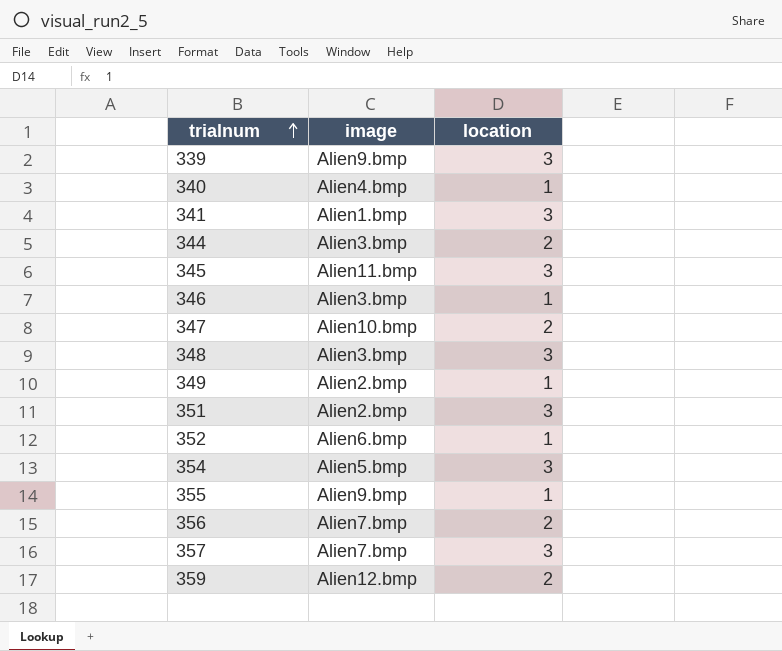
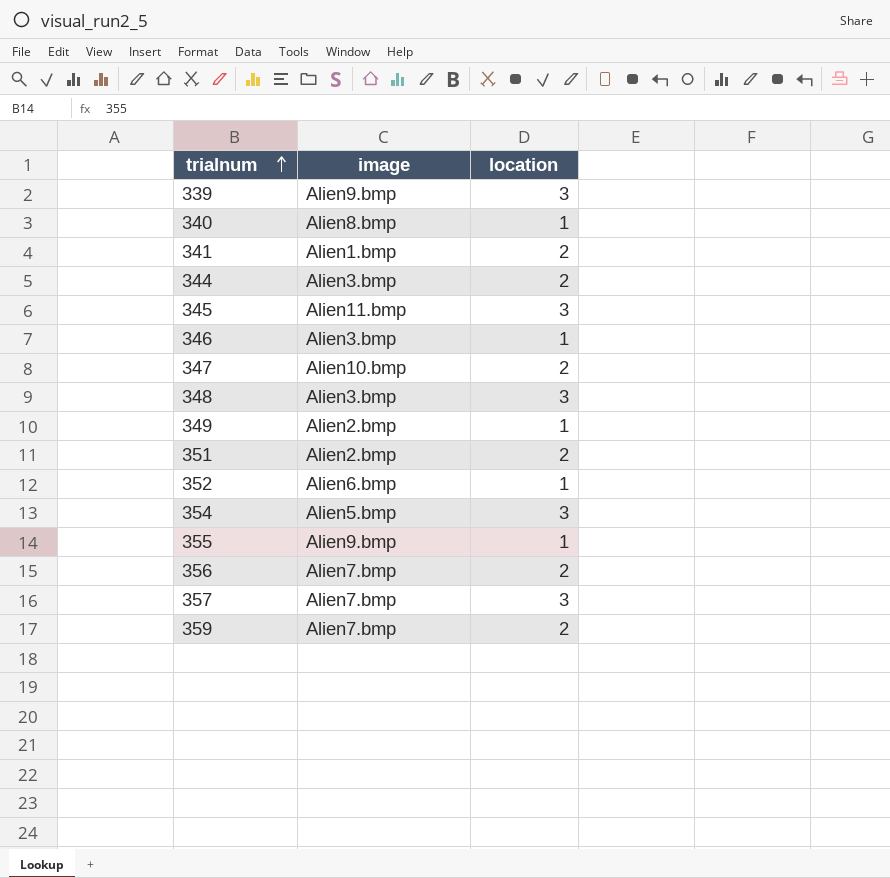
340 | image: Alien4.bmp -> Alien8.bmp
341 | location: 3 -> 2
351 | location: 3 -> 2
359 | image: Alien12.bmp -> Alien7.bmp

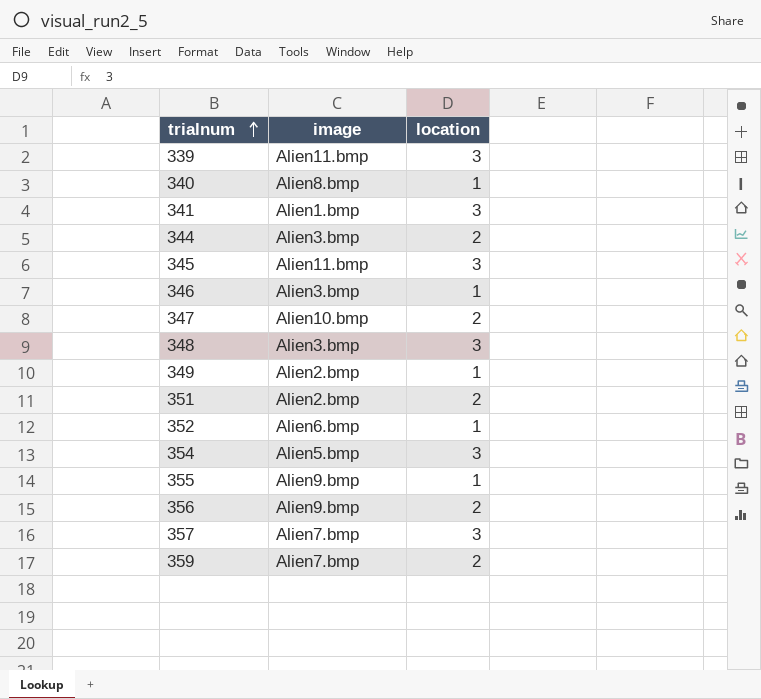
339 | image: Alien9.bmp -> Alien11.bmp
341 | location: 2 -> 3
356 | image: Alien7.bmp -> Alien9.bmp

